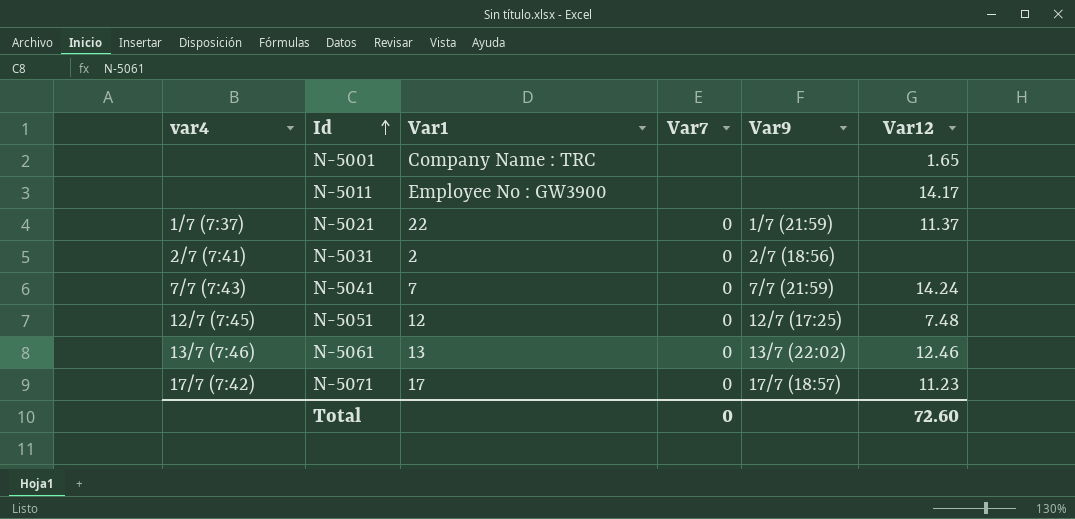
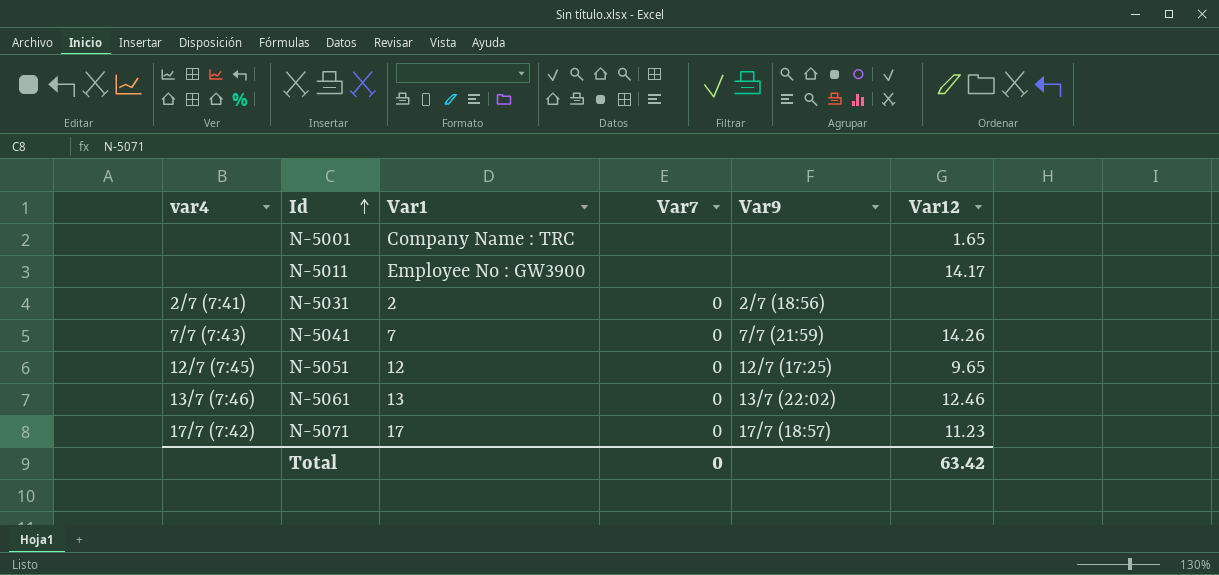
row N-5021: 1/7 (7:37) | 22 | 0 | 1/7 (21:59) | 11.37 -> none
N-5041 | Var12: 14.24 -> 14.26
N-5051 | Var12: 7.48 -> 9.65
Total | Var12: 72.60 -> 63.42

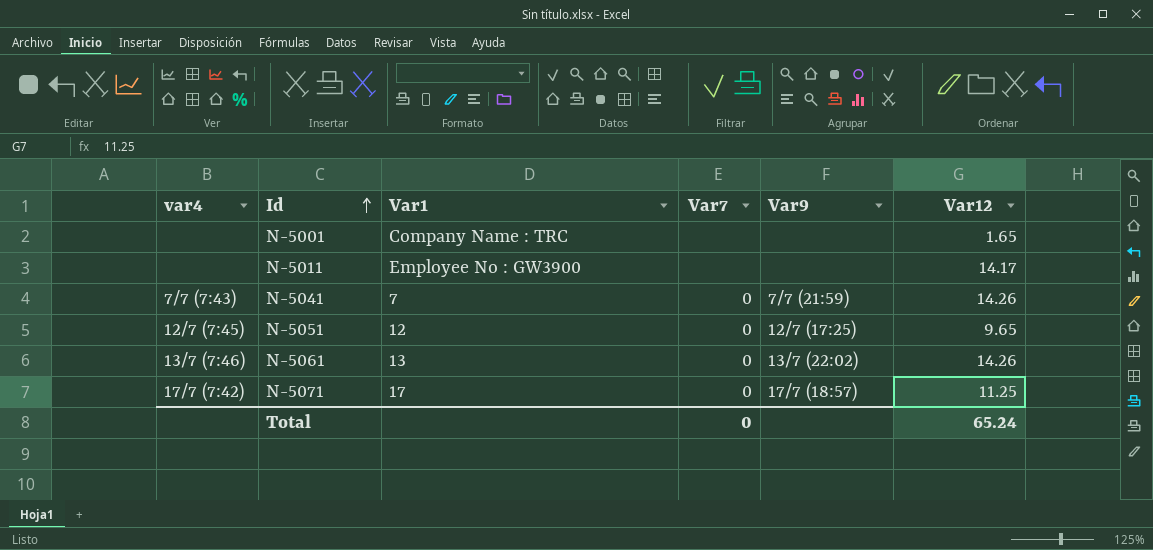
row N-5031: 2/7 (7:41) | 2 | 0 | 2/7 (18:56) | none -> none
N-5061 | Var12: 12.46 -> 14.26
N-5071 | Var12: 11.23 -> 11.25
Total | Var12: 63.42 -> 65.24

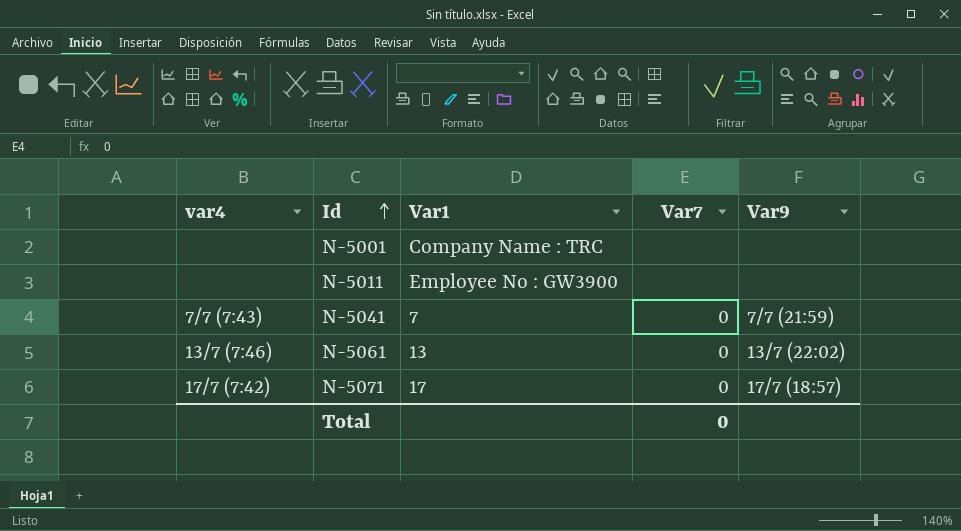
column Var12 | position: 6 -> none
row N-5051: 12/7 (7:45) | 12 | 0 | 12/7 (17:25) | 9.65 -> none

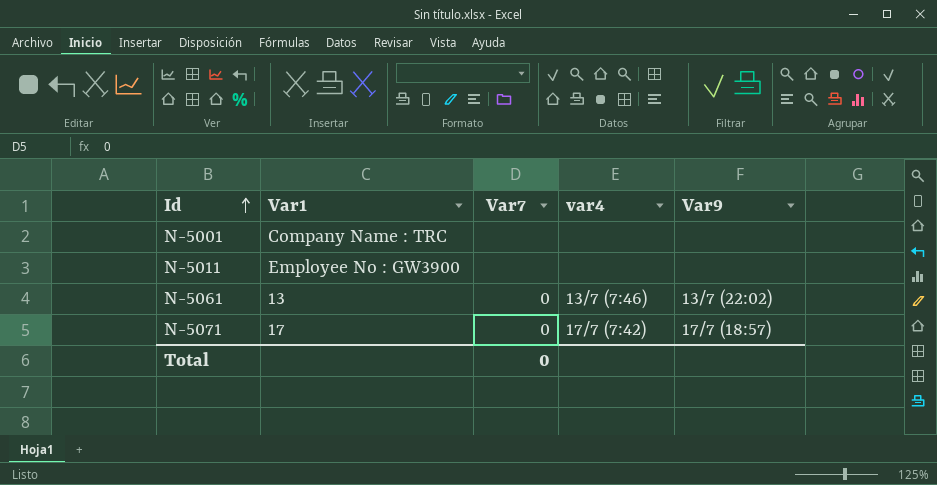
column var4 | position: 1 -> 4
row N-5041: 7/7 (7:43) | 7 | 0 | 7/7 (21:59) -> none

